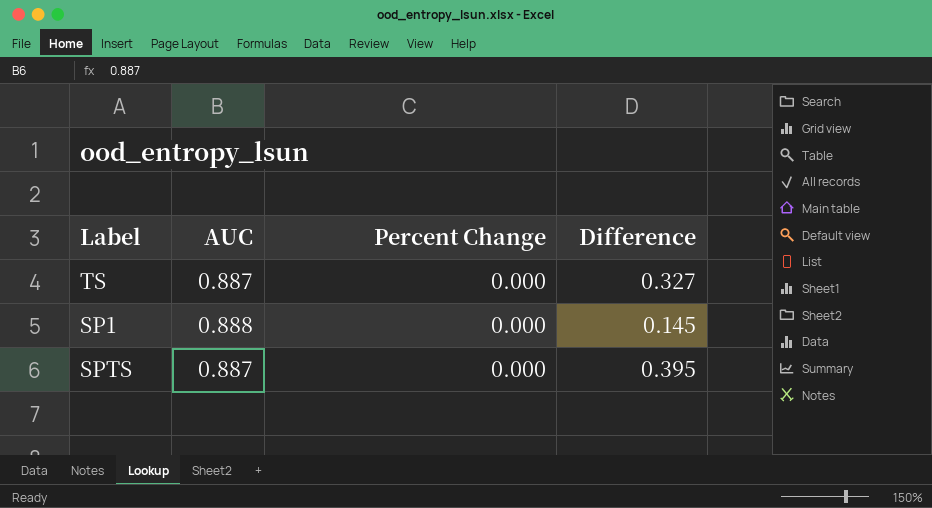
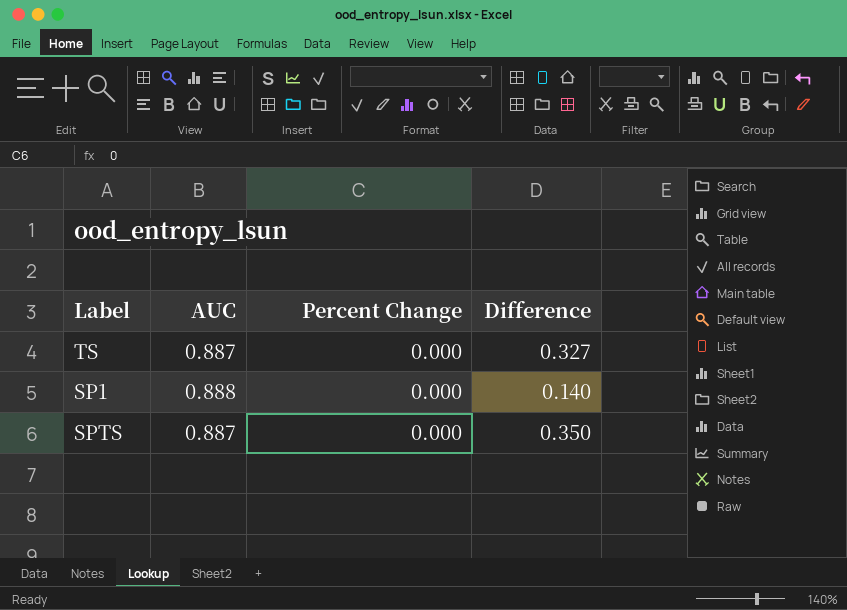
SP1 | Difference: 0.145 -> 0.140
SPTS | Difference: 0.395 -> 0.350

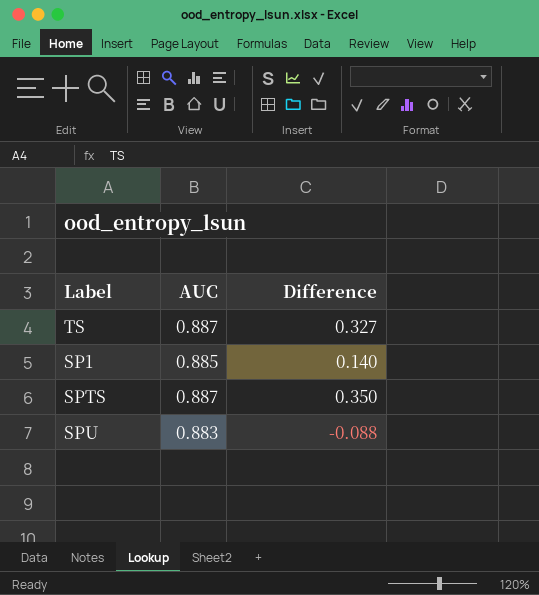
column Percent Change | position: 3 -> none
SP1 | AUC: 0.888 -> 0.885
row SPU: none -> 0.883 | -0.088

